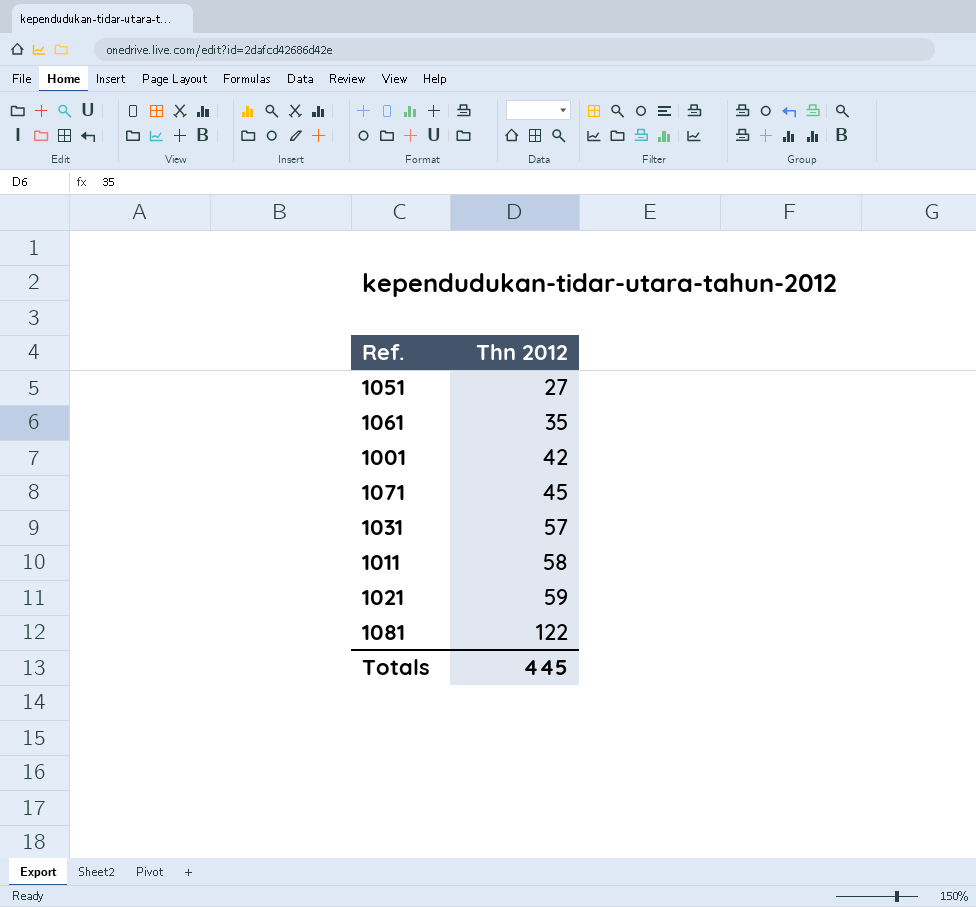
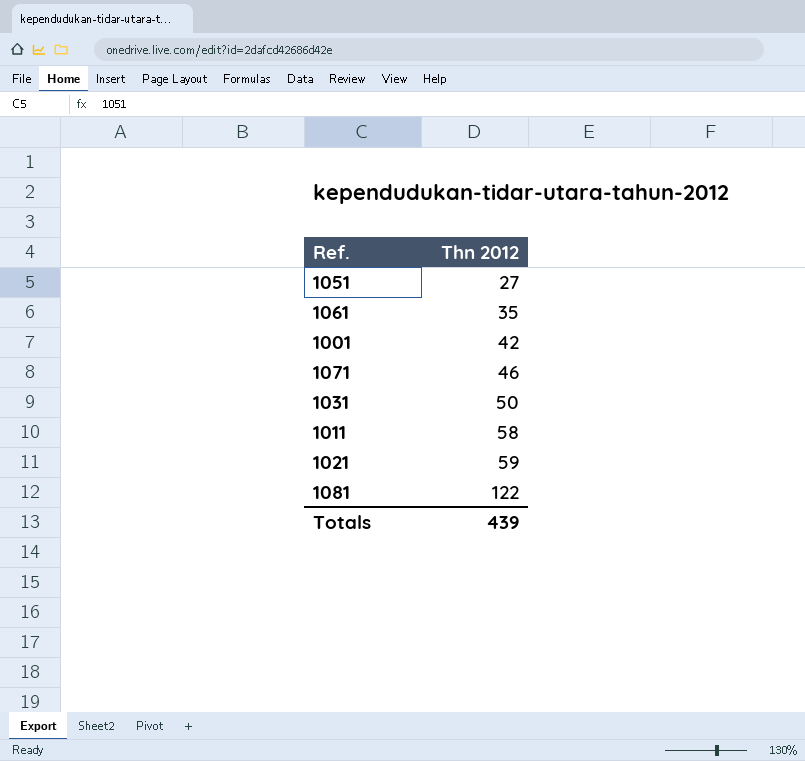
1071 | Thn 2012: 45 -> 46
1031 | Thn 2012: 57 -> 50
Totals | Thn 2012: 445 -> 439

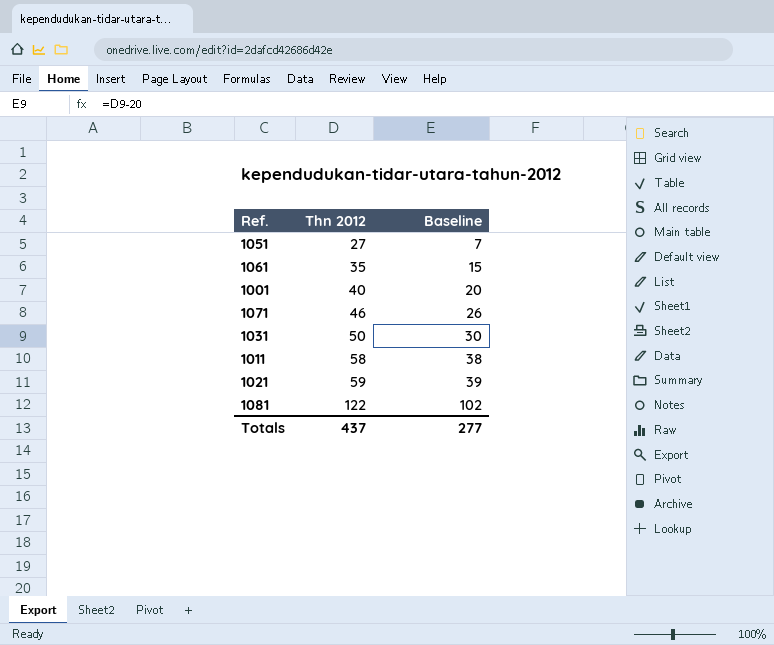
column Baseline | formula: none -> [Thn 2012] - 20
1001 | Thn 2012: 42 -> 40
Totals | Thn 2012: 439 -> 437

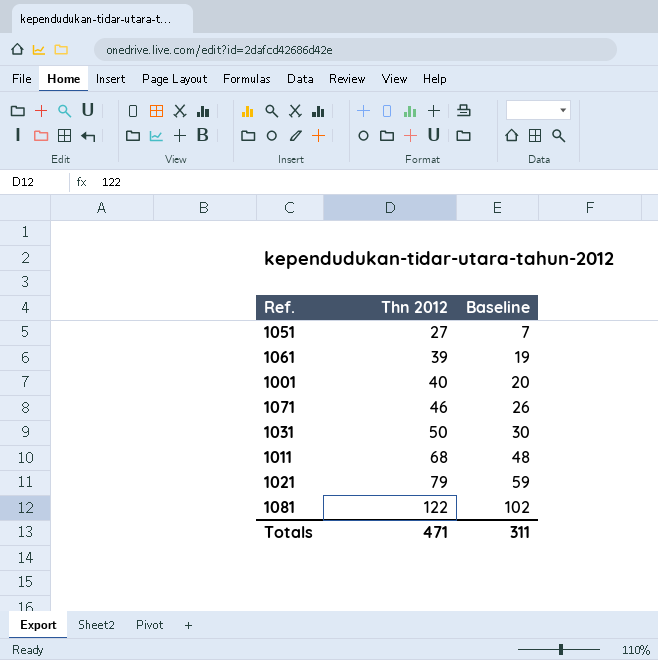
1061 | Thn 2012: 35 -> 39
1061 | Baseline: 15 -> 19
1011 | Thn 2012: 58 -> 68
1011 | Baseline: 38 -> 48
1021 | Thn 2012: 59 -> 79
1021 | Baseline: 39 -> 59
Totals | Thn 2012: 437 -> 471
Totals | Baseline: 277 -> 311

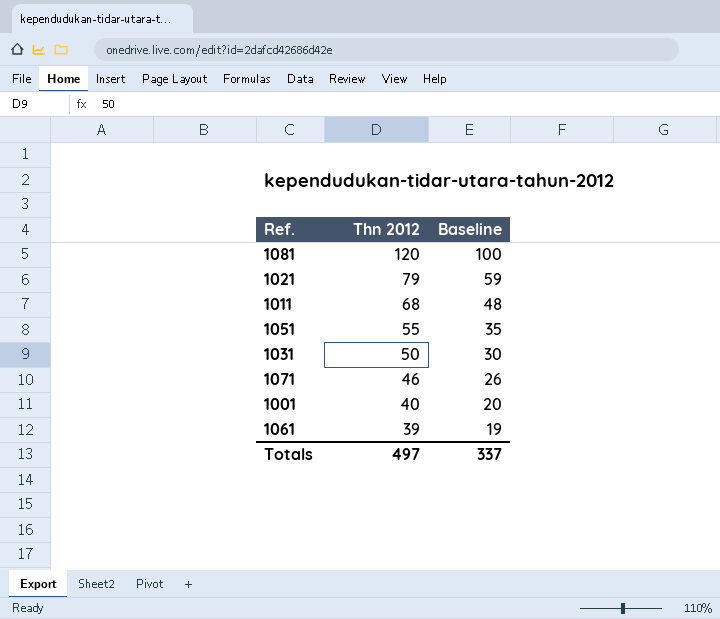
row order: Thn 2012 ascending -> Thn 2012 descending
1081 | Thn 2012: 122 -> 120
1081 | Baseline: 102 -> 100
1051 | Thn 2012: 27 -> 55
1051 | Baseline: 7 -> 35
Totals | Thn 2012: 471 -> 497
Totals | Baseline: 311 -> 337

